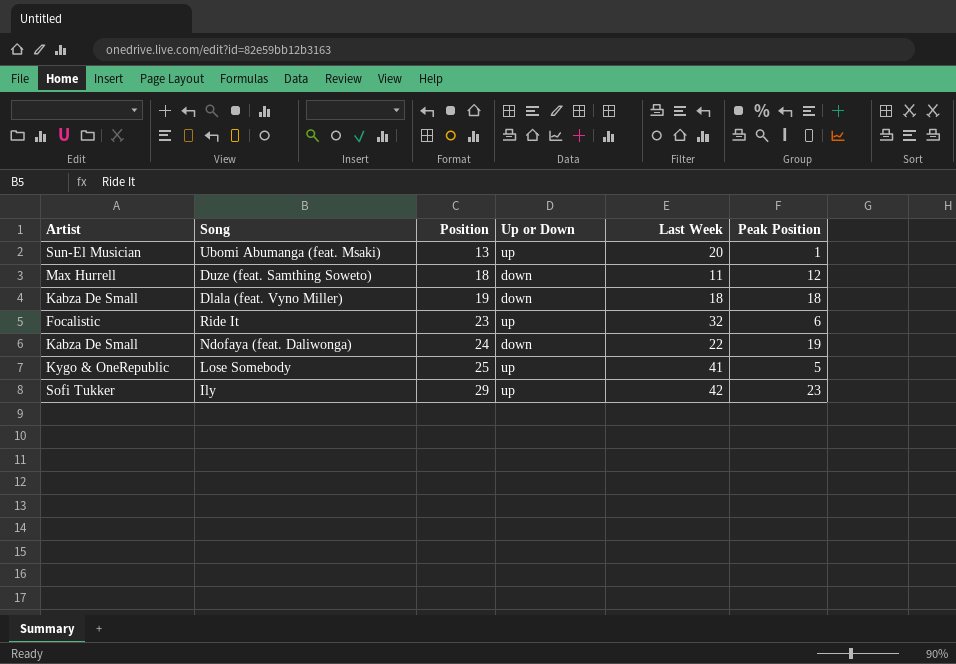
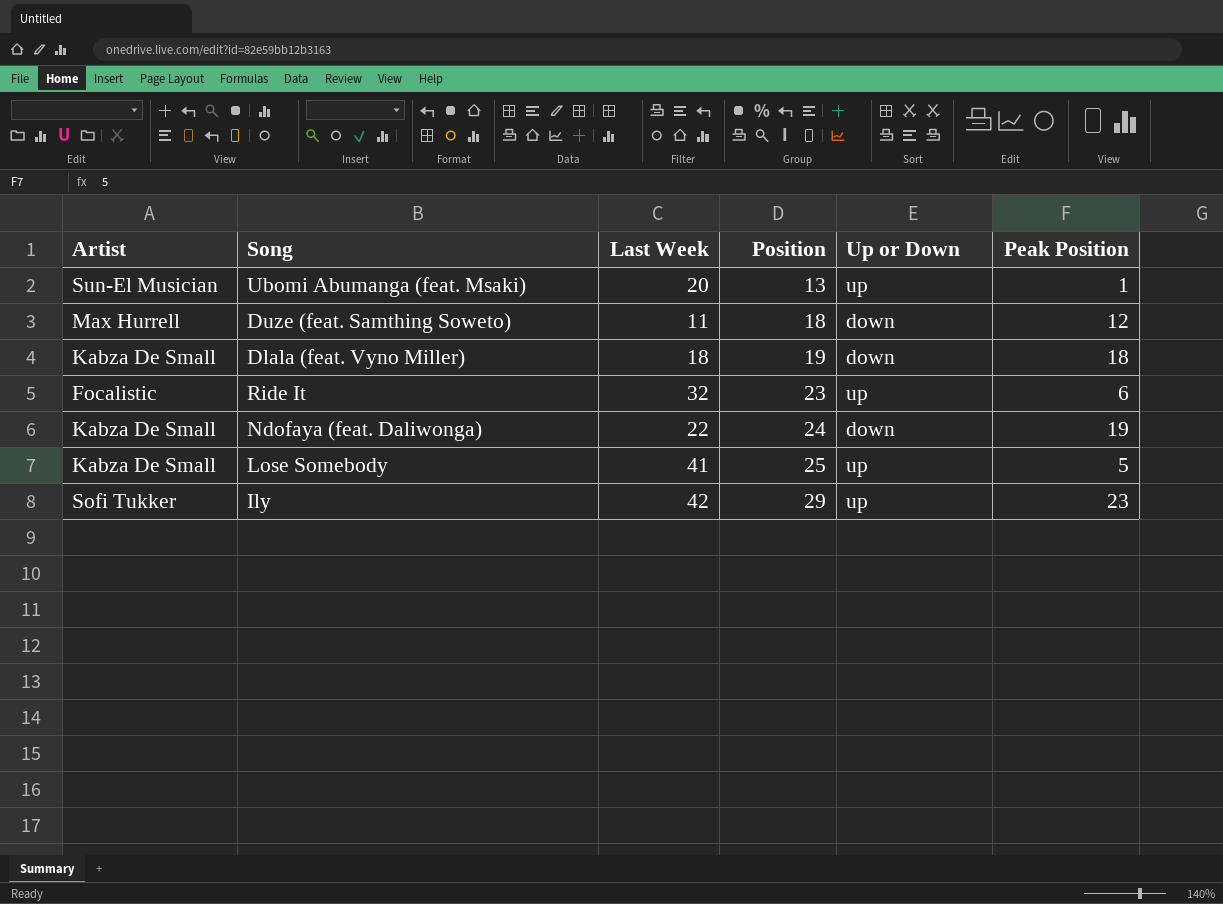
column Last Week | position: 5 -> 3
Lose Somebody | Artist: Kygo & OneRepublic -> Kabza De Small

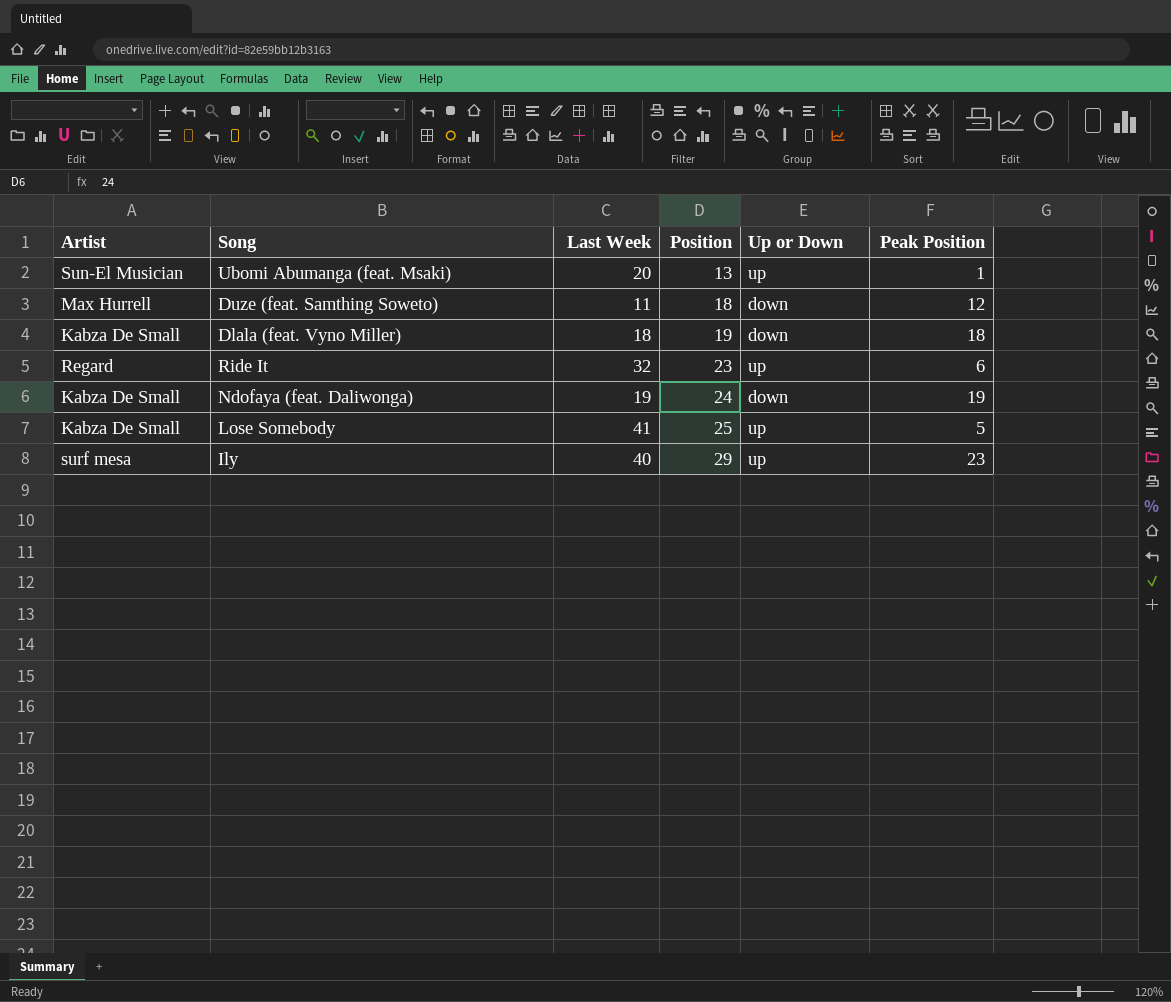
Ride It | Artist: Focalistic -> Regard
Ndofaya (feat. Daliwonga) | Last Week: 22 -> 19
Ily | Artist: Sofi Tukker -> surf mesa
Ily | Last Week: 42 -> 40

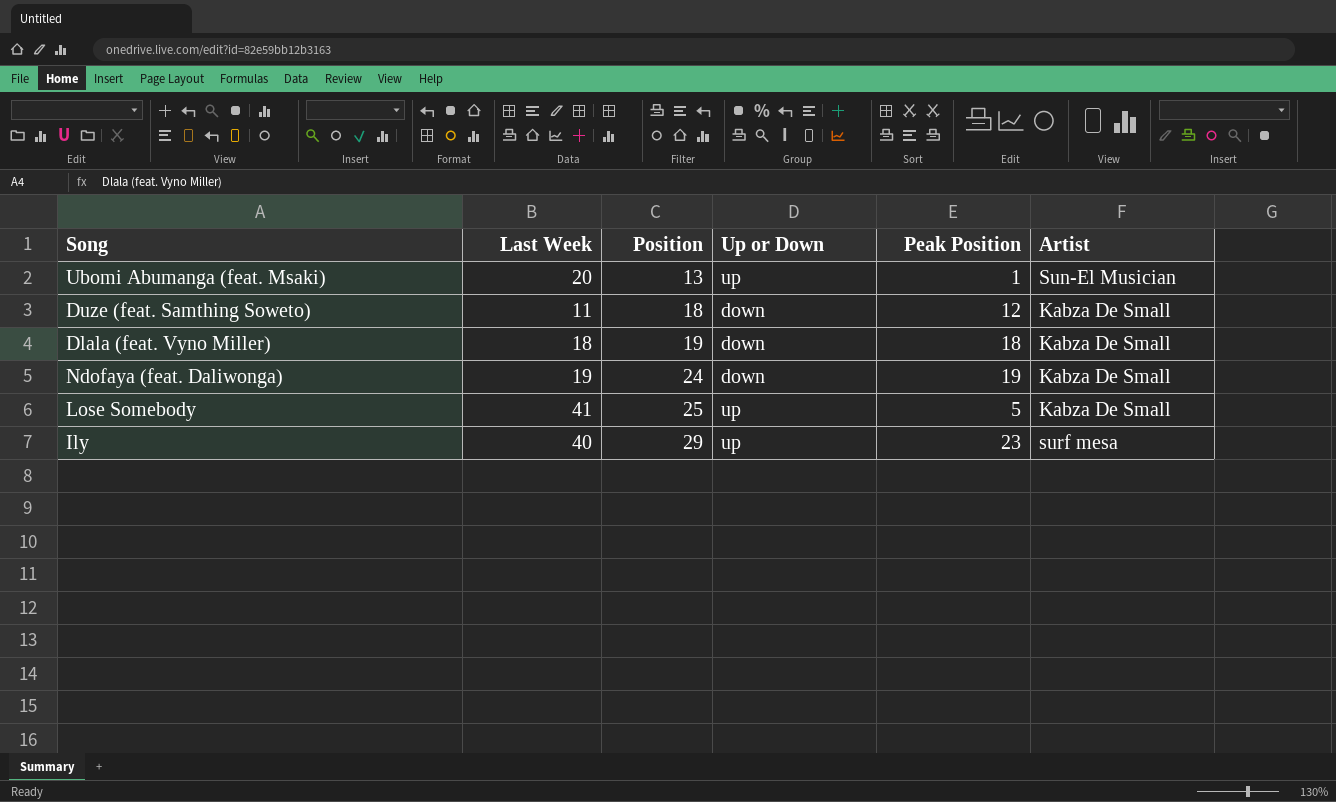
column Artist | position: 1 -> 6
row Ride It: Regard | 32 | 23 | up | 6 -> none
Duze (feat. Samthing Soweto) | Artist: Max Hurrell -> Kabza De Small

